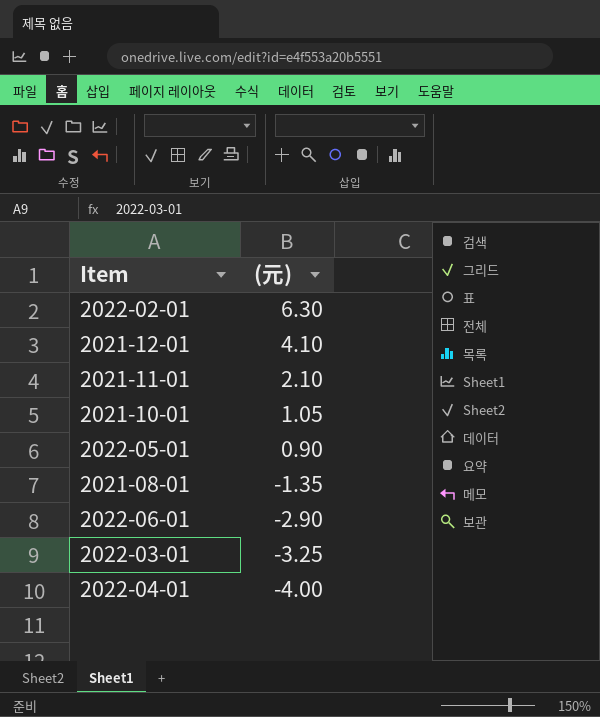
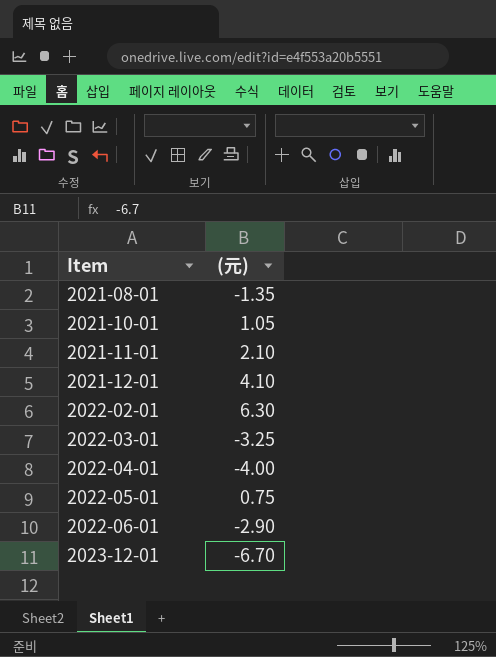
row order: (元) descending -> Item ascending
2022-05-01 | (元): 0.90 -> 0.75
row 2023-12-01: none -> -6.70

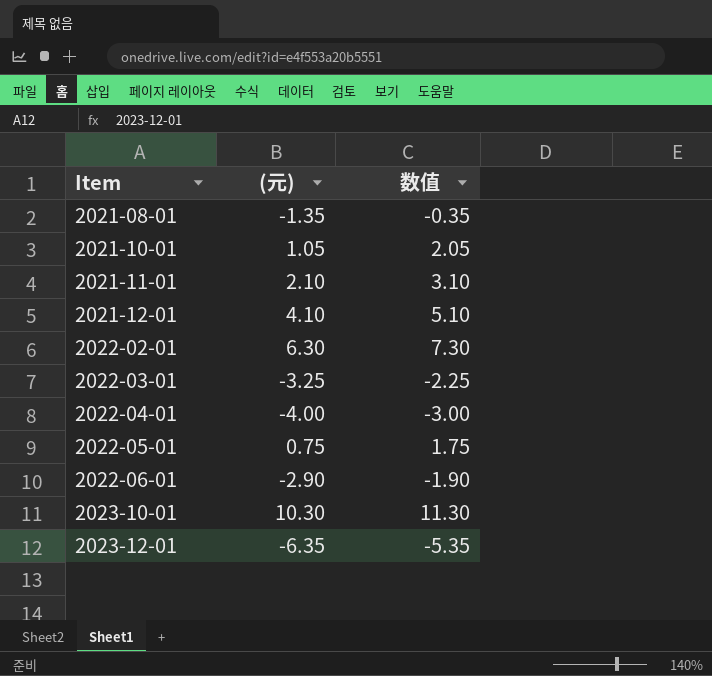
column 数值 | formula: none -> [(元)] + 1
row 2023-10-01: none -> 10.30 | 11.30
2023-12-01 | (元): -6.70 -> -6.35

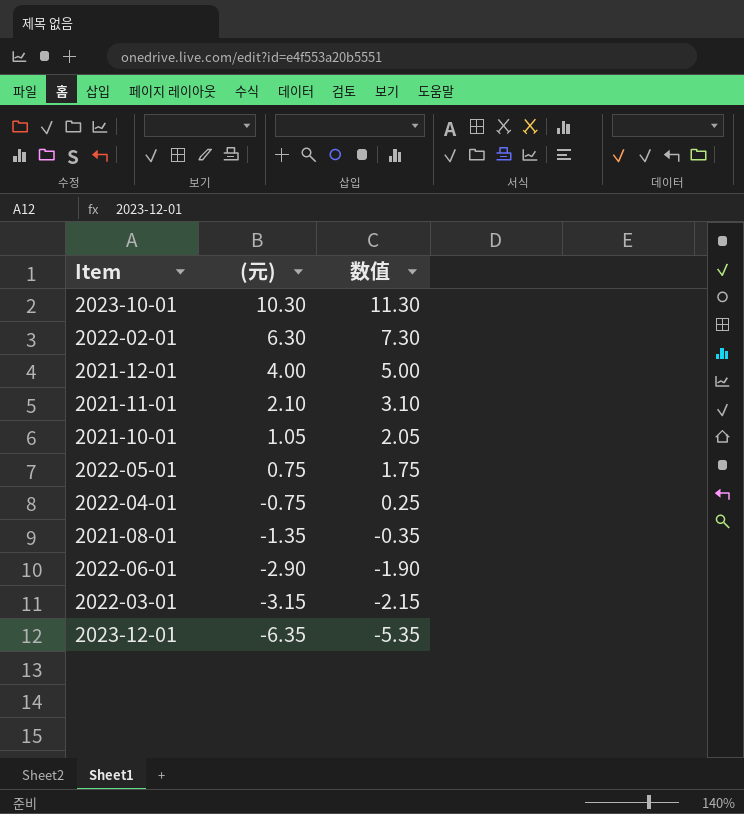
row order: Item ascending -> (元) descending
2021-12-01 | (元): 4.10 -> 4.00
2021-12-01 | 数值: 5.10 -> 5.00
2022-04-01 | (元): -4.00 -> -0.75
2022-04-01 | 数值: -3.00 -> 0.25
2022-03-01 | (元): -3.25 -> -3.15
2022-03-01 | 数值: -2.25 -> -2.15

